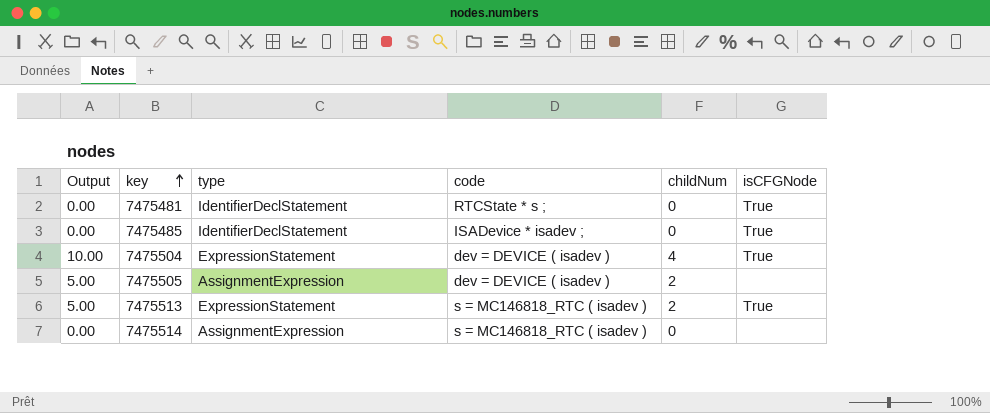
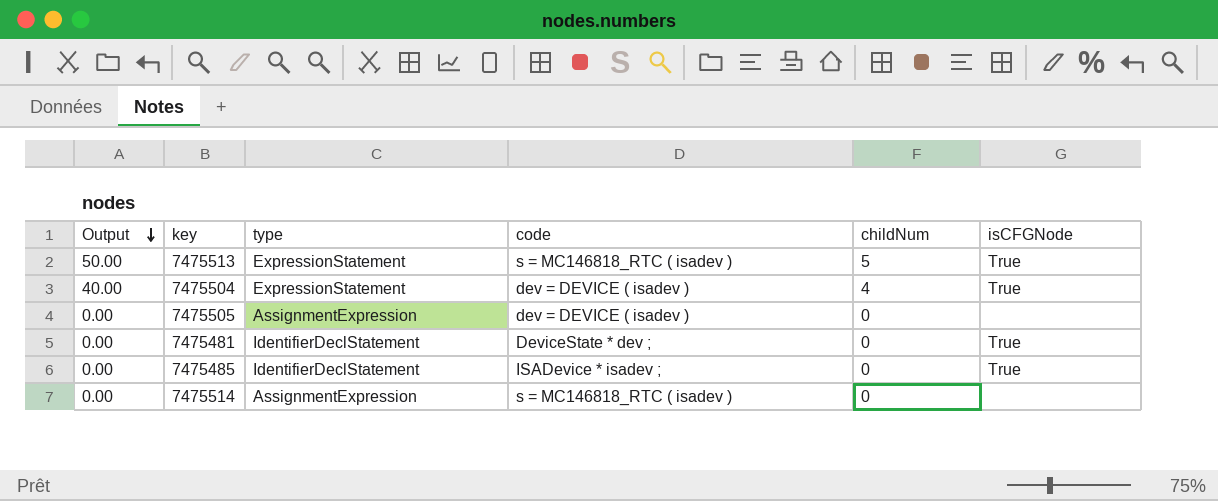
row order: key ascending -> Output descending
column Output | formula: [childNum] * 2.5 -> [childNum] * 10
7475513 | childNum: 2 -> 5
7475505 | childNum: 2 -> 0
7475481 | code: RTCState * s ; -> DeviceState * dev ;

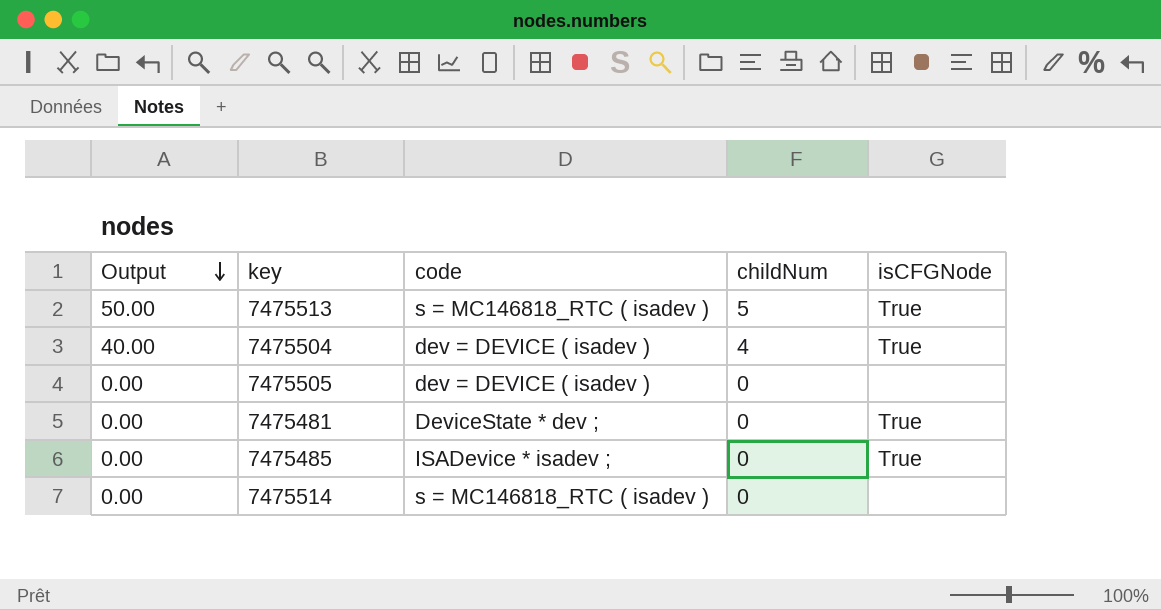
column type | position: 3 -> none

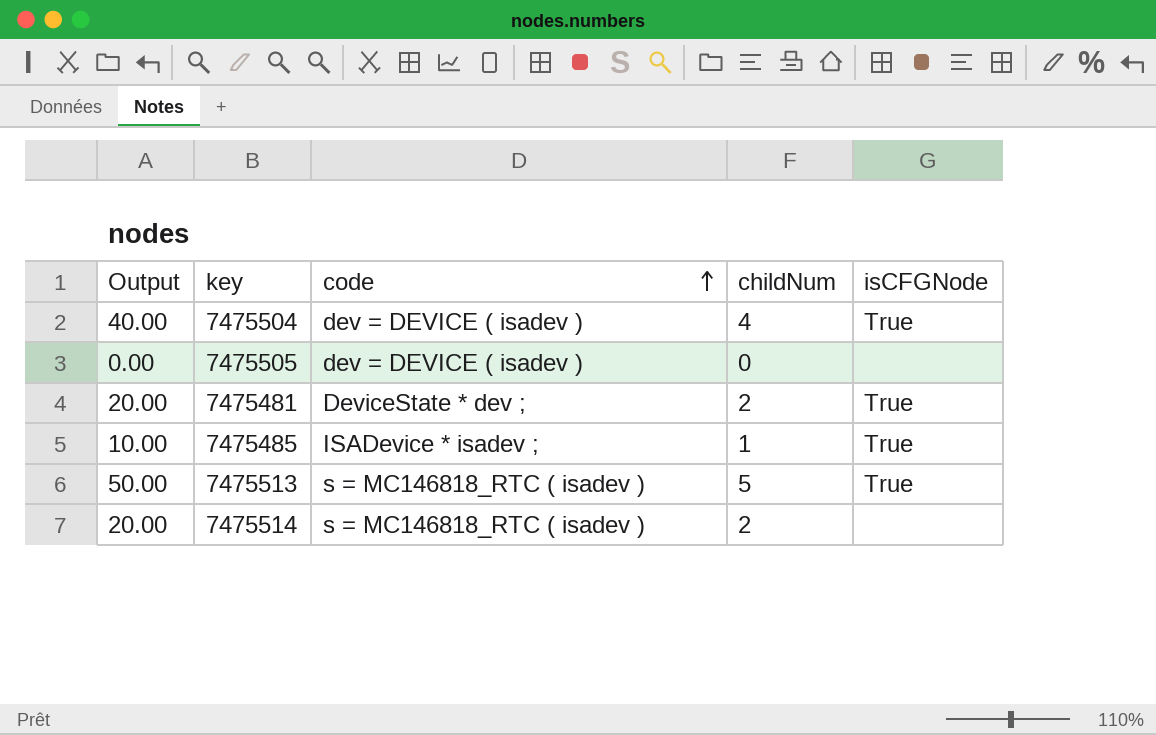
row order: Output descending -> code ascending
7475481 | Output: 0.00 -> 20.00
7475481 | childNum: 0 -> 2
7475485 | Output: 0.00 -> 10.00
7475485 | childNum: 0 -> 1
7475514 | Output: 0.00 -> 20.00
7475514 | childNum: 0 -> 2

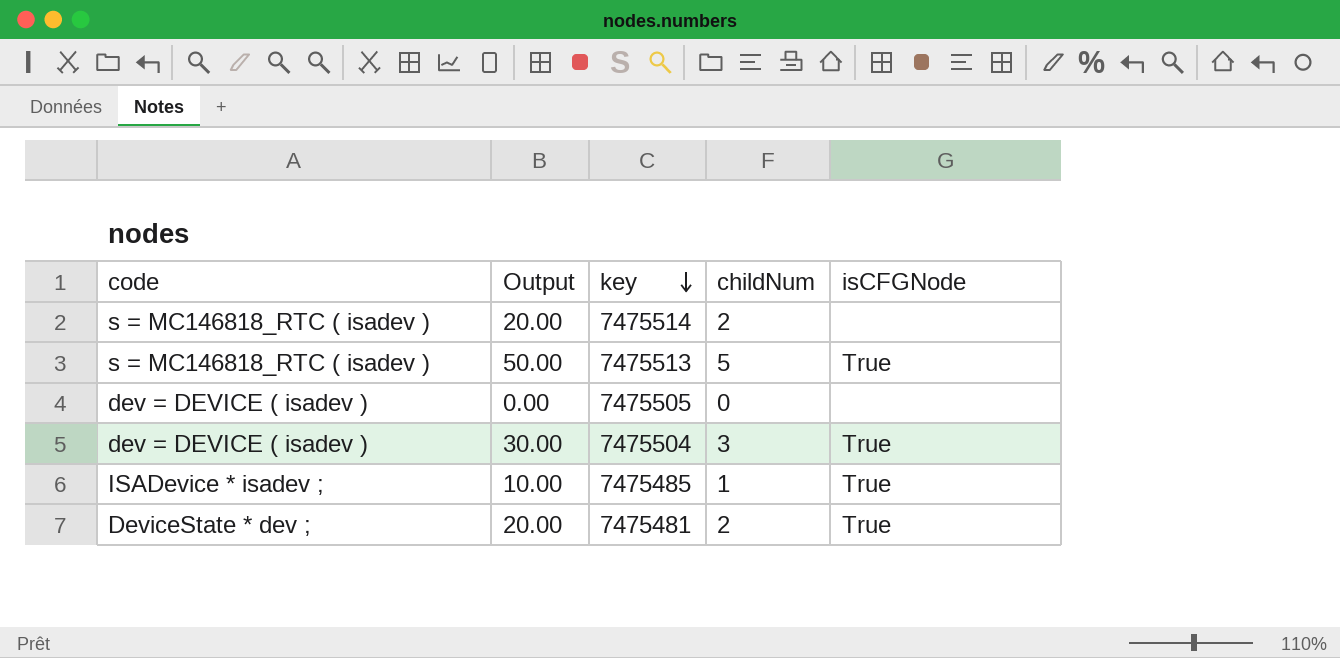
row order: code ascending -> key descending
column code | position: 3 -> 1
7475504 | Output: 40.00 -> 30.00
7475504 | childNum: 4 -> 3

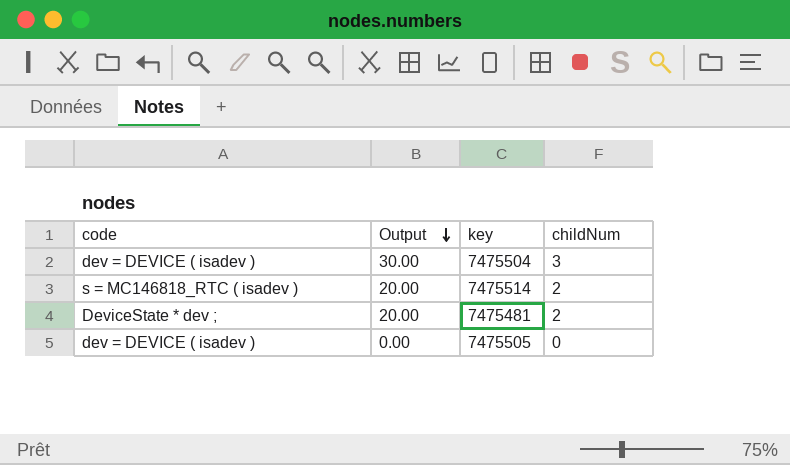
row order: key descending -> Output descending
column isCFGNode | position: 5 -> none
row 7475513: s = MC146818_RTC ( isadev ) | 50.00 | 5 | True -> none
row 7475485: ISADevice * isadev ; | 10.00 | 1 | True -> none

